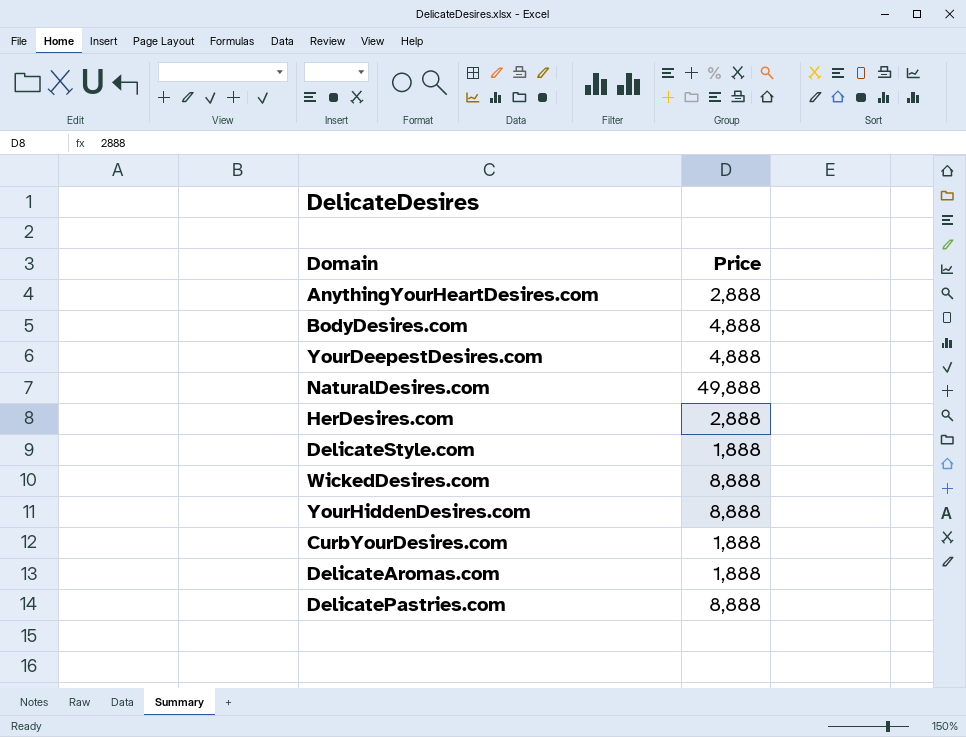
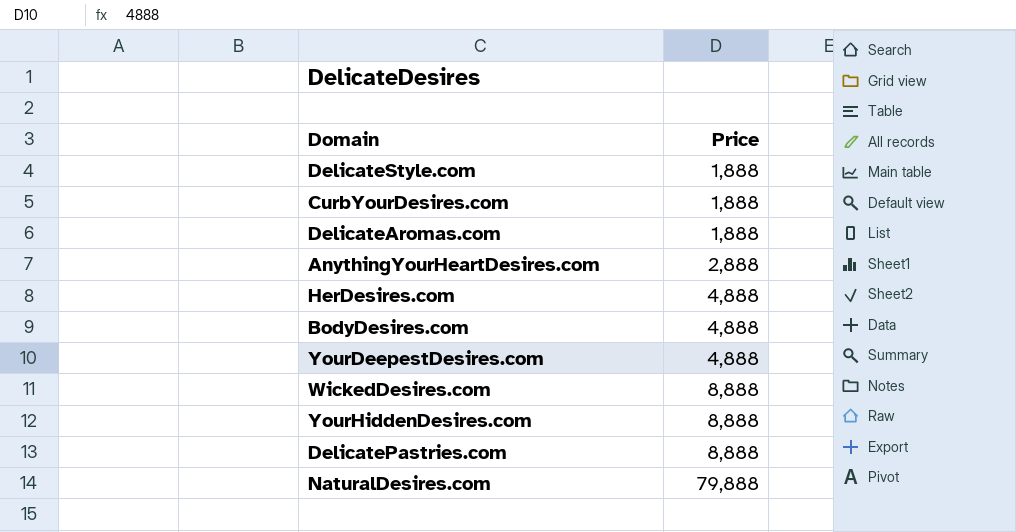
row order: none -> Price ascending
HerDesires.com | Price: 2,888 -> 4,888
NaturalDesires.com | Price: 49,888 -> 79,888

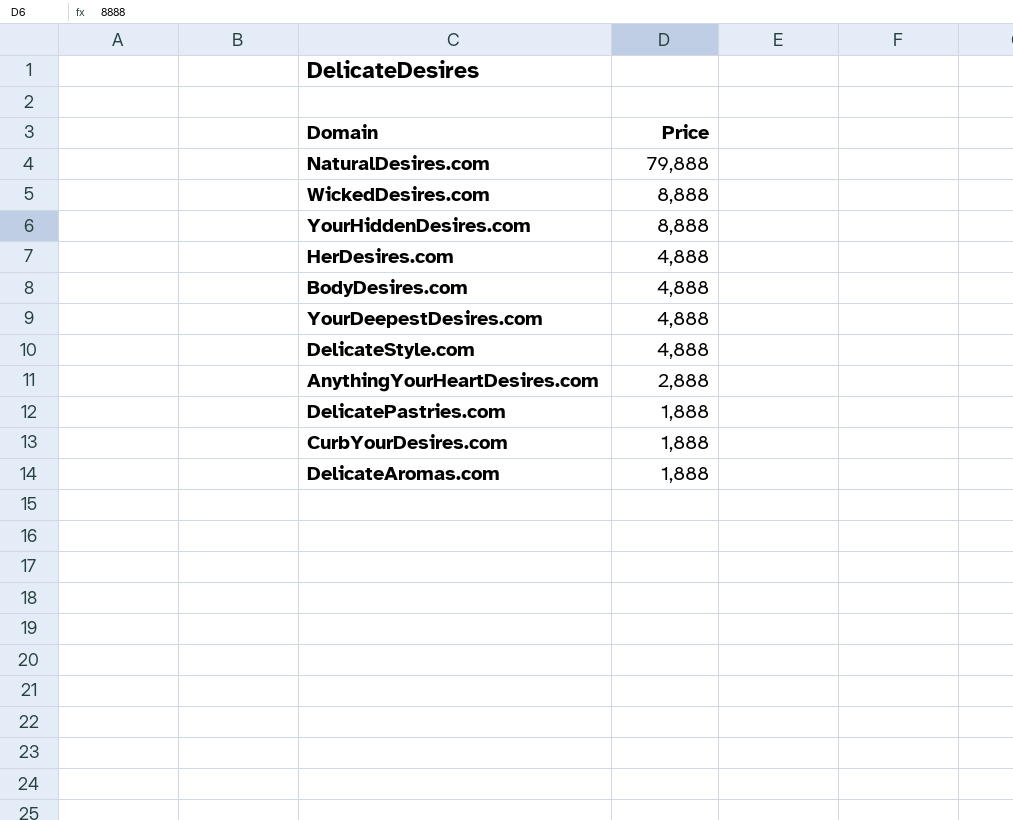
row order: Price ascending -> Price descending
DelicateStyle.com | Price: 1,888 -> 4,888
DelicatePastries.com | Price: 8,888 -> 1,888

